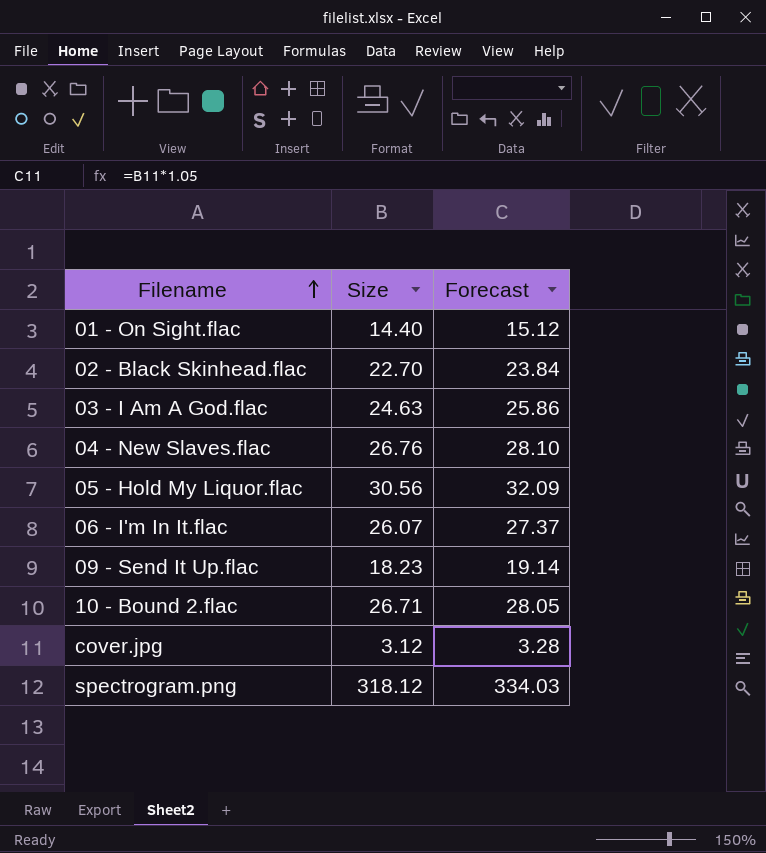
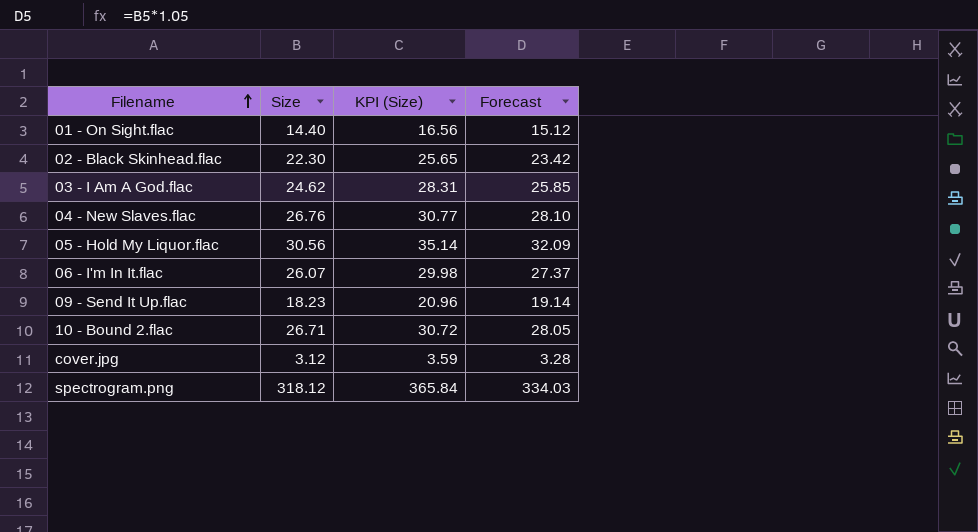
column KPI (Size) | formula: none -> [Size] * 1.15
02 - Black Skinhead.flac | Size: 22.70 -> 22.30
02 - Black Skinhead.flac | Forecast: 23.84 -> 23.42
03 - I Am A God.flac | Size: 24.63 -> 24.62
03 - I Am A God.flac | Forecast: 25.86 -> 25.85

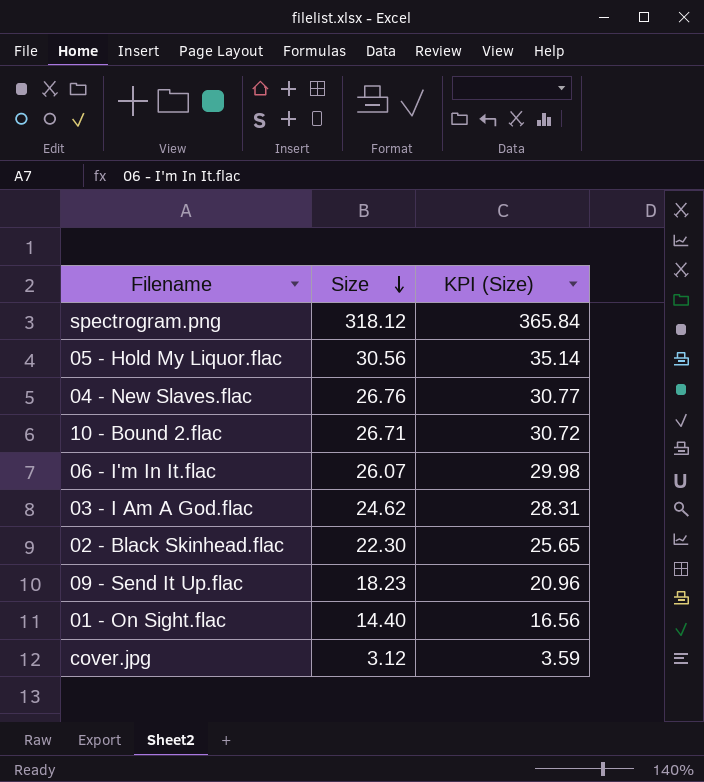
row order: Filename ascending -> Size descending
column Forecast | formula: [Size] * 1.05 -> none

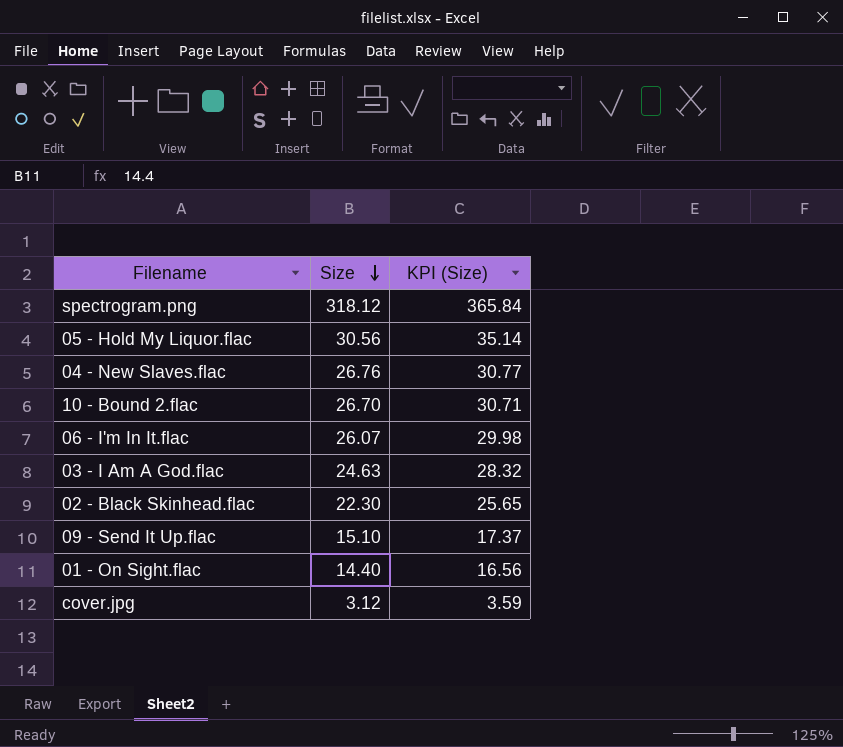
10 - Bound 2.flac | Size: 26.71 -> 26.70
10 - Bound 2.flac | KPI (Size): 30.72 -> 30.71
03 - I Am A God.flac | Size: 24.62 -> 24.63
03 - I Am A God.flac | KPI (Size): 28.31 -> 28.32
09 - Send It Up.flac | Size: 18.23 -> 15.10
09 - Send It Up.flac | KPI (Size): 20.96 -> 17.37

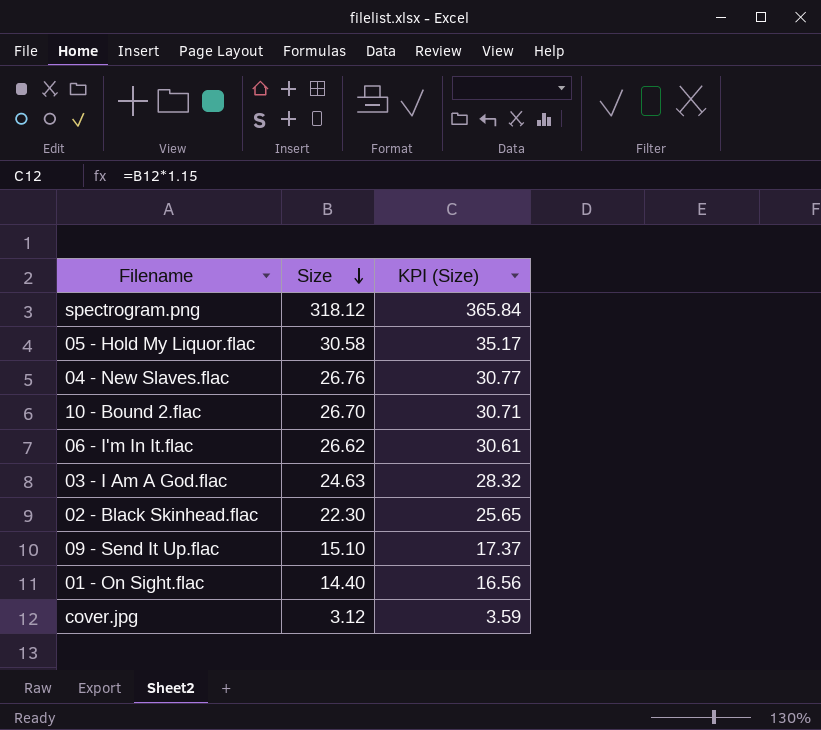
05 - Hold My Liquor.flac | Size: 30.56 -> 30.58
05 - Hold My Liquor.flac | KPI (Size): 35.14 -> 35.17
06 - I'm In It.flac | Size: 26.07 -> 26.62
06 - I'm In It.flac | KPI (Size): 29.98 -> 30.61

